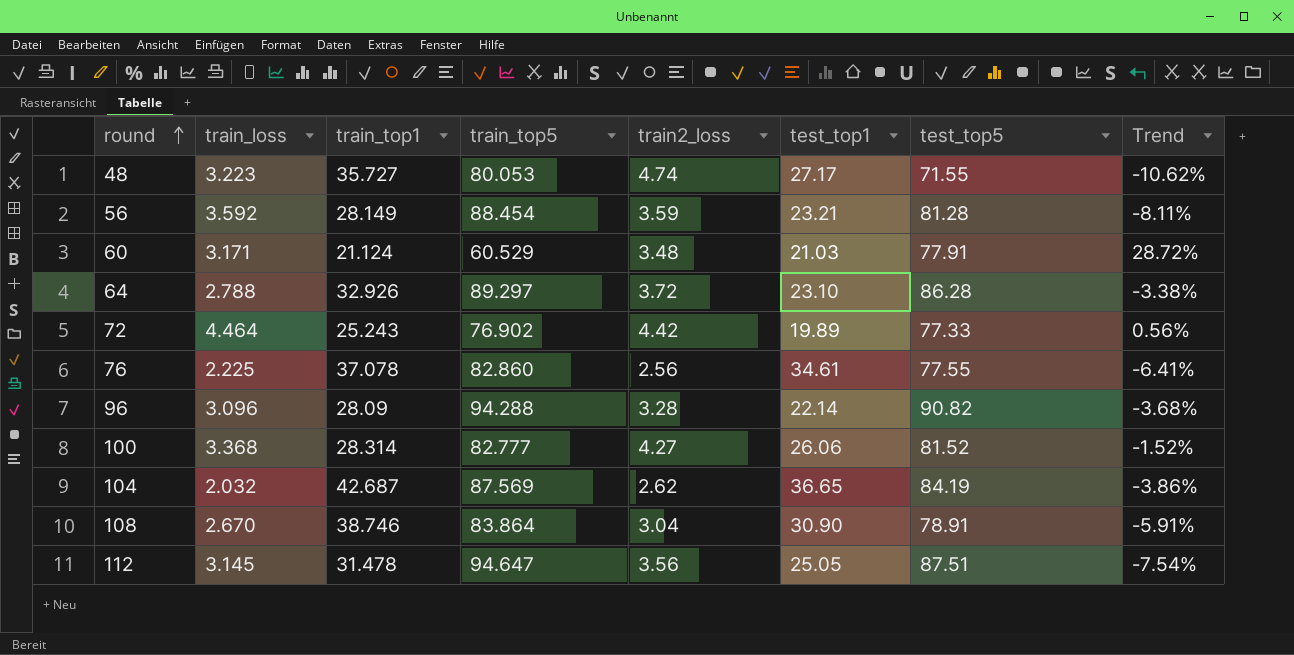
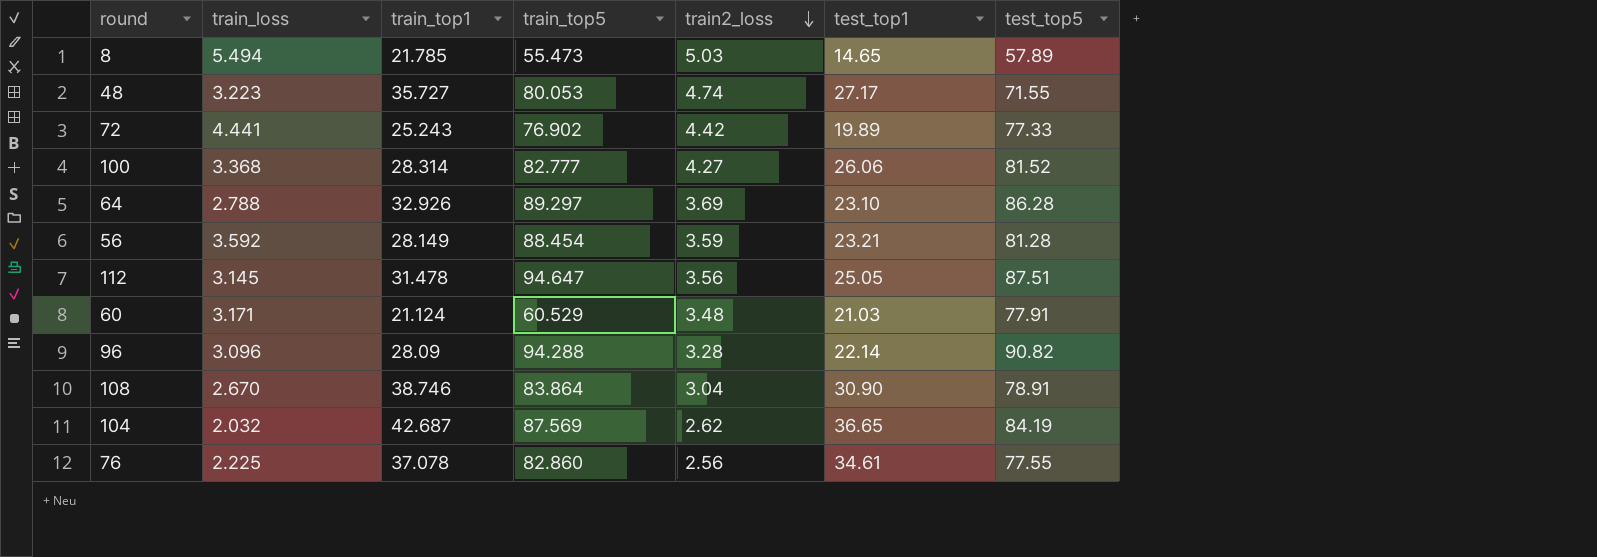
row order: round ascending -> train2_loss descending
column Trend | formula: ([test_top5] - [train_top5]) / [train_top5] -> none
row 8: none -> 5.494 | 21.785 | 55.473 | 5.03 | 14.65 | 57.89
72 | train_loss: 4.464 -> 4.441
64 | train2_loss: 3.72 -> 3.69

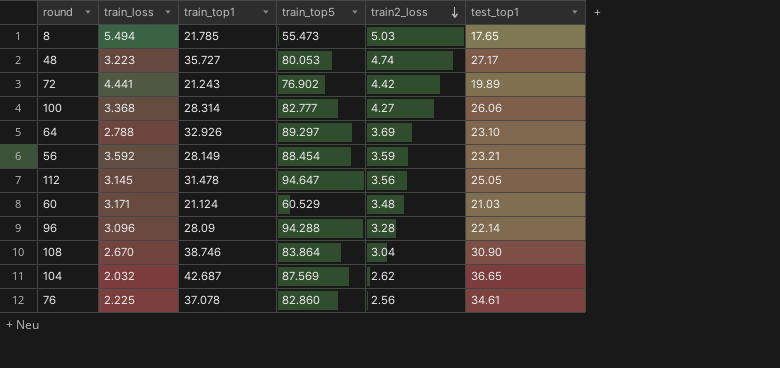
column test_top5 | position: 7 -> none
8 | test_top1: 14.65 -> 17.65
72 | train_top1: 25.243 -> 21.243

